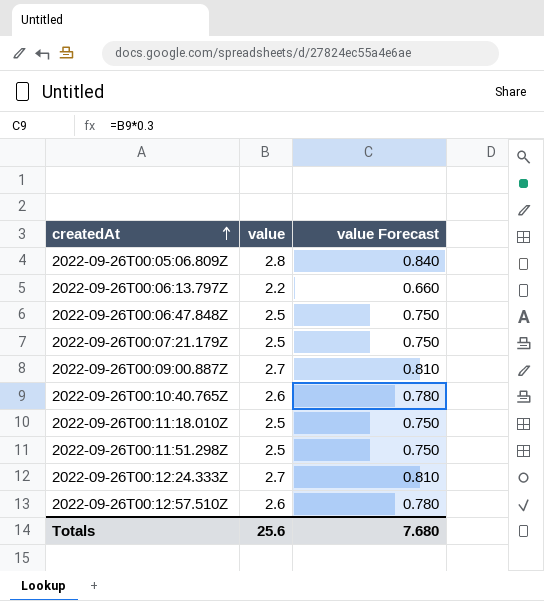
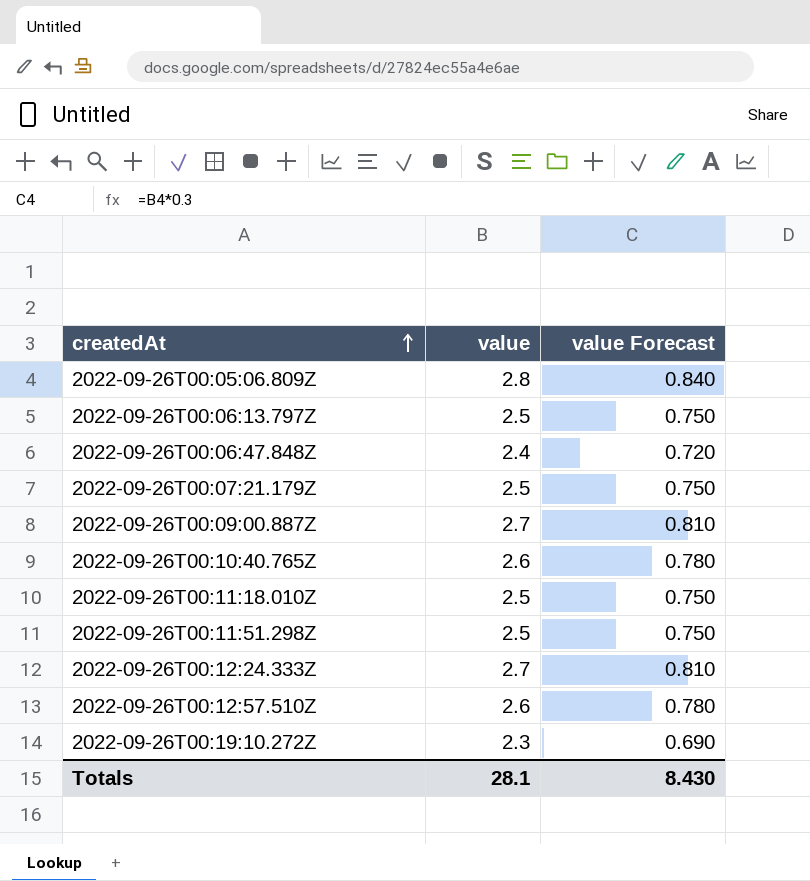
2022-09-26T00:06:13.797Z | value: 2.2 -> 2.5
2022-09-26T00:06:13.797Z | value Forecast: 0.660 -> 0.750
2022-09-26T00:06:47.848Z | value: 2.5 -> 2.4
2022-09-26T00:06:47.848Z | value Forecast: 0.750 -> 0.720
row 2022-09-26T00:19:10.272Z: none -> 2.3 | 0.690
Totals | value: 25.6 -> 28.1
Totals | value Forecast: 7.680 -> 8.430

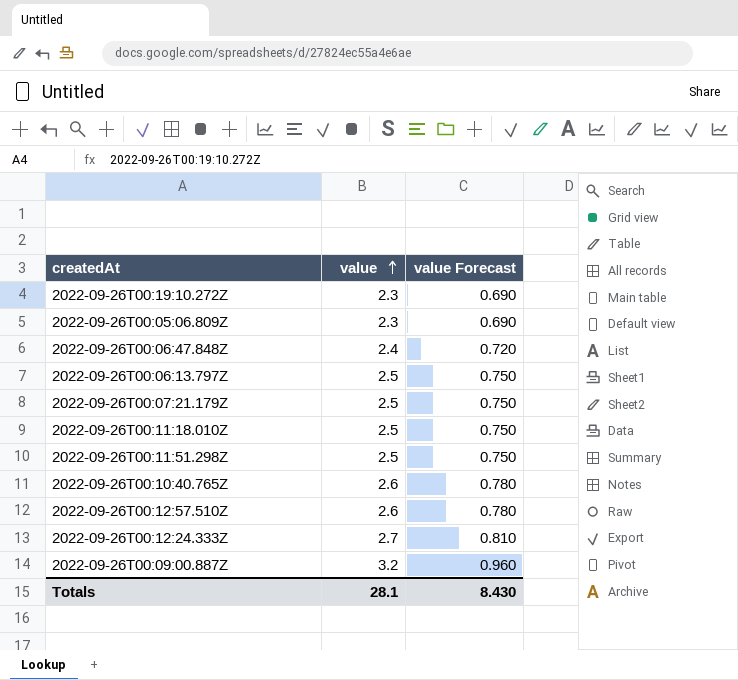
row order: createdAt ascending -> value ascending
2022-09-26T00:05:06.809Z | value: 2.8 -> 2.3
2022-09-26T00:05:06.809Z | value Forecast: 0.840 -> 0.690
2022-09-26T00:09:00.887Z | value: 2.7 -> 3.2
2022-09-26T00:09:00.887Z | value Forecast: 0.810 -> 0.960

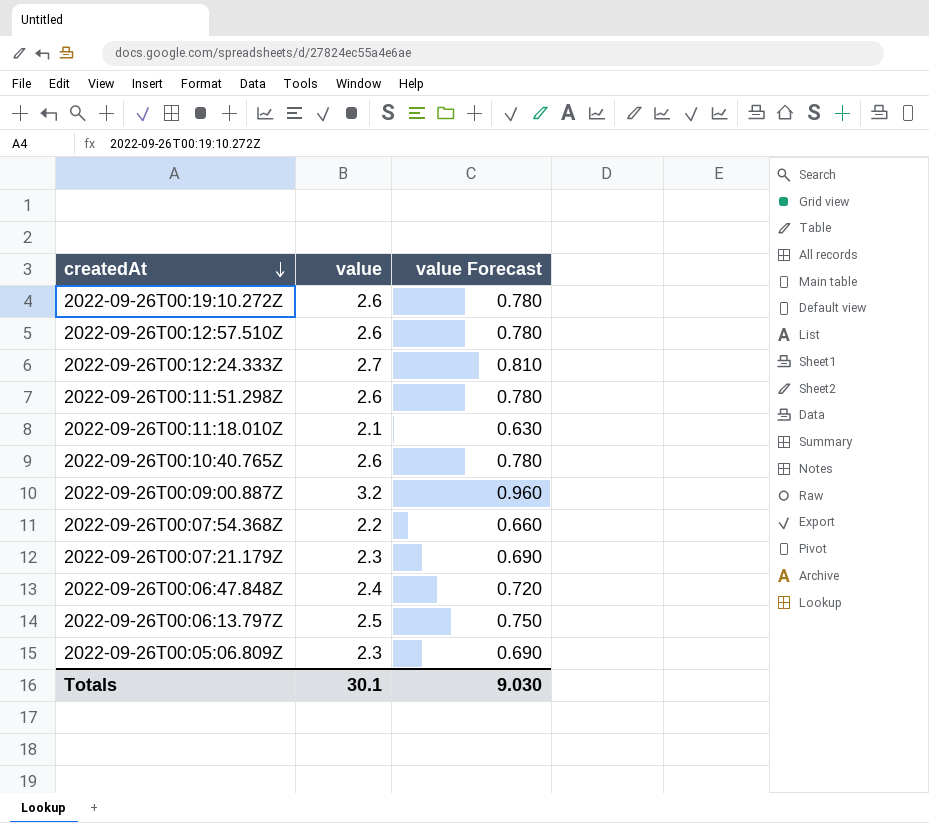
row order: value ascending -> createdAt descending
2022-09-26T00:19:10.272Z | value: 2.3 -> 2.6
2022-09-26T00:19:10.272Z | value Forecast: 0.690 -> 0.780
2022-09-26T00:11:51.298Z | value: 2.5 -> 2.6
2022-09-26T00:11:51.298Z | value Forecast: 0.750 -> 0.780
2022-09-26T00:11:18.010Z | value: 2.5 -> 2.1
2022-09-26T00:11:18.010Z | value Forecast: 0.750 -> 0.630
row 2022-09-26T00:07:54.368Z: none -> 2.2 | 0.660
2022-09-26T00:07:21.179Z | value: 2.5 -> 2.3
2022-09-26T00:07:21.179Z | value Forecast: 0.750 -> 0.690
Totals | value: 28.1 -> 30.1
Totals | value Forecast: 8.430 -> 9.030

